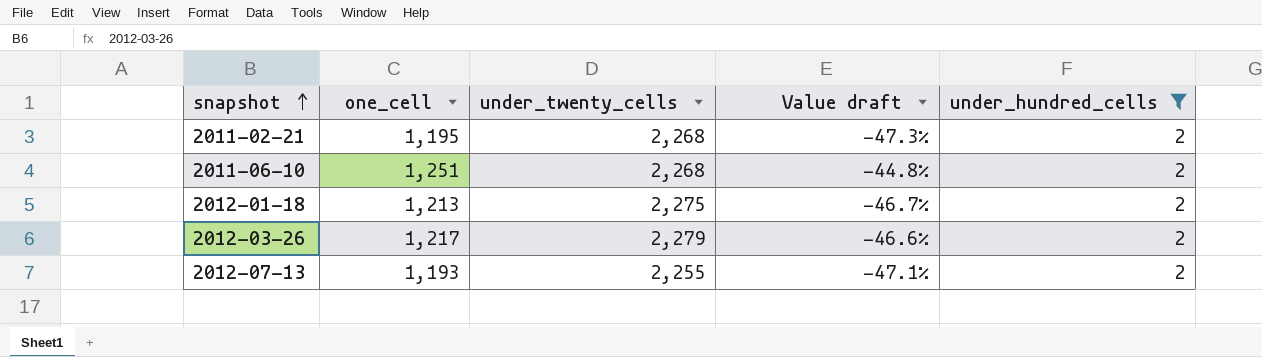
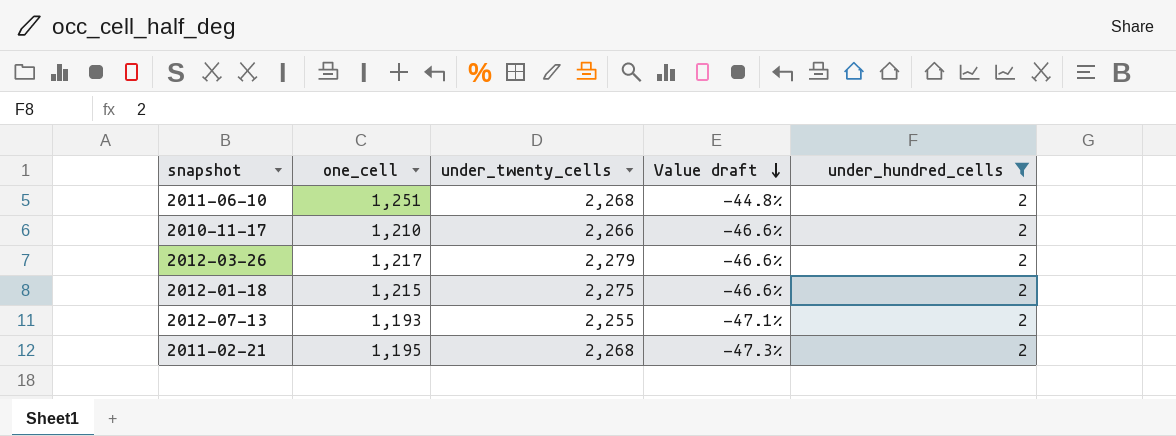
row order: snapshot ascending -> Value draft descending
row 2010-11-17: none -> 1,210 | 2,266 | -46.6% | 2
2012-01-18 | one_cell: 1,213 -> 1,215
2012-01-18 | Value draft: -46.7% -> -46.6%

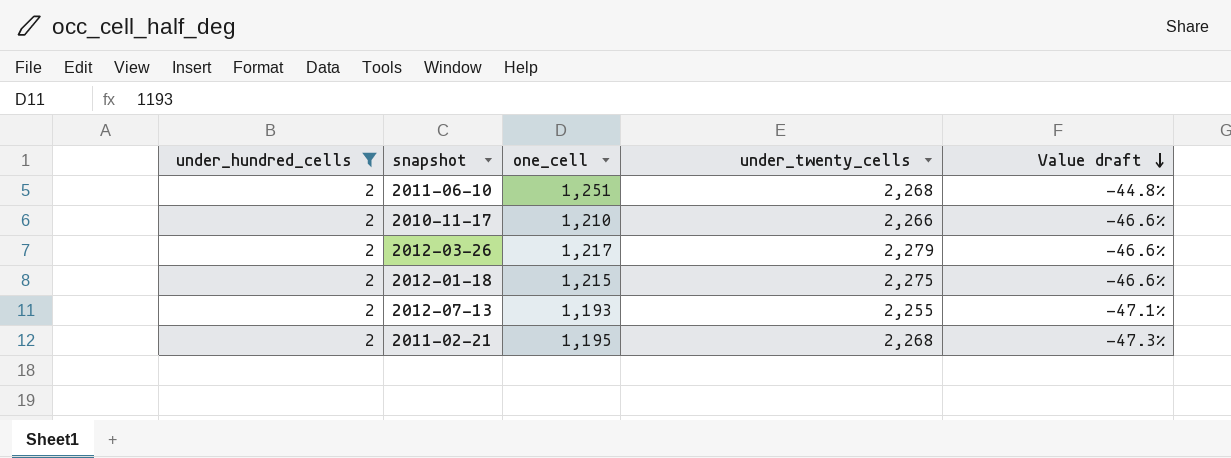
column under_hundred_cells | position: 5 -> 1

